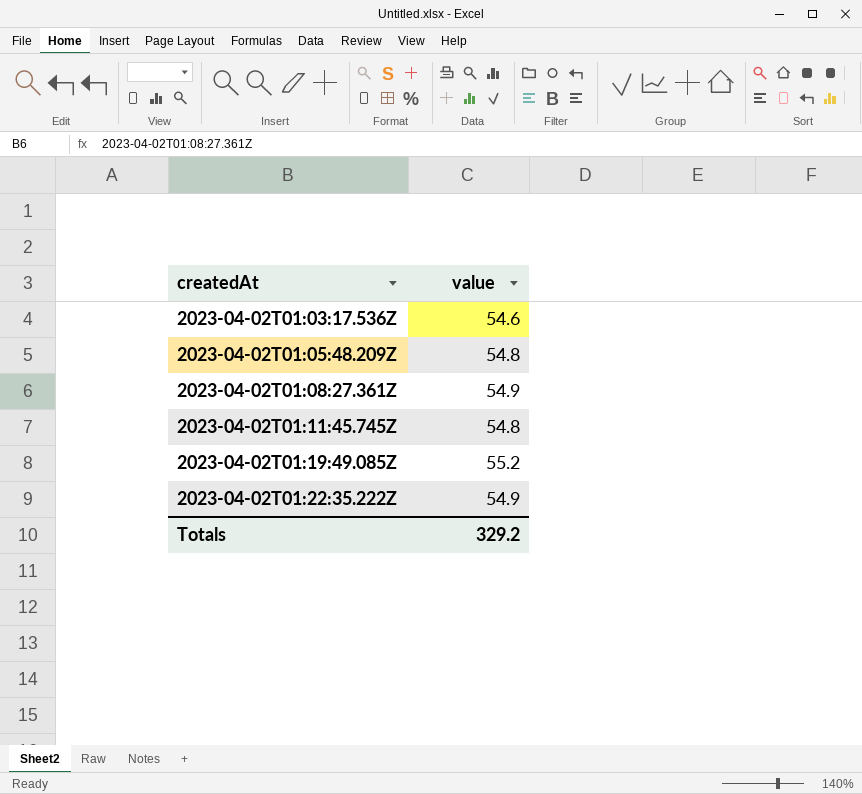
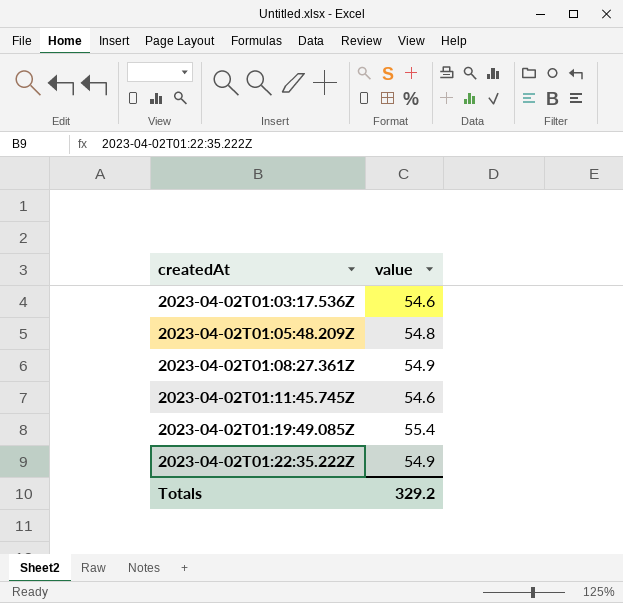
2023-04-02T01:11:45.745Z | value: 54.8 -> 54.6
2023-04-02T01:19:49.085Z | value: 55.2 -> 55.4

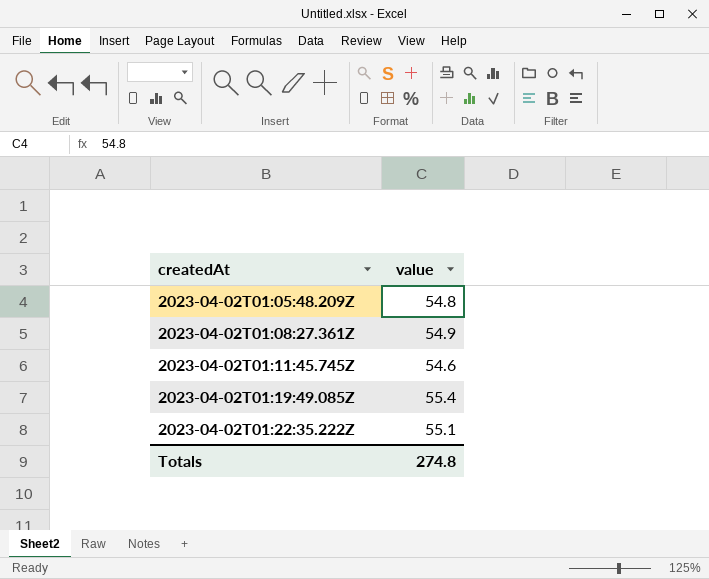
row 2023-04-02T01:03:17.536Z: 54.6 -> none
2023-04-02T01:22:35.222Z | value: 54.9 -> 55.1
Totals | value: 329.2 -> 274.8

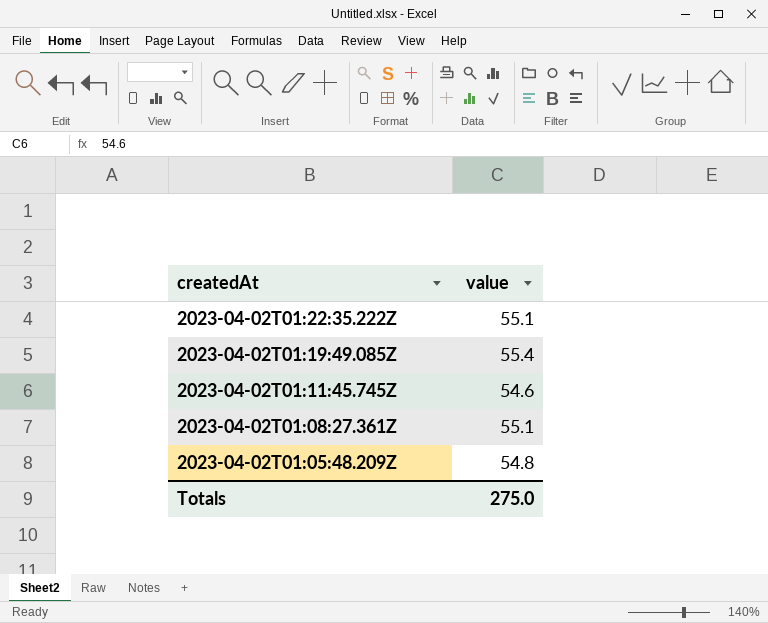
row order: createdAt ascending -> createdAt descending
2023-04-02T01:08:27.361Z | value: 54.9 -> 55.1
Totals | value: 274.8 -> 275.0

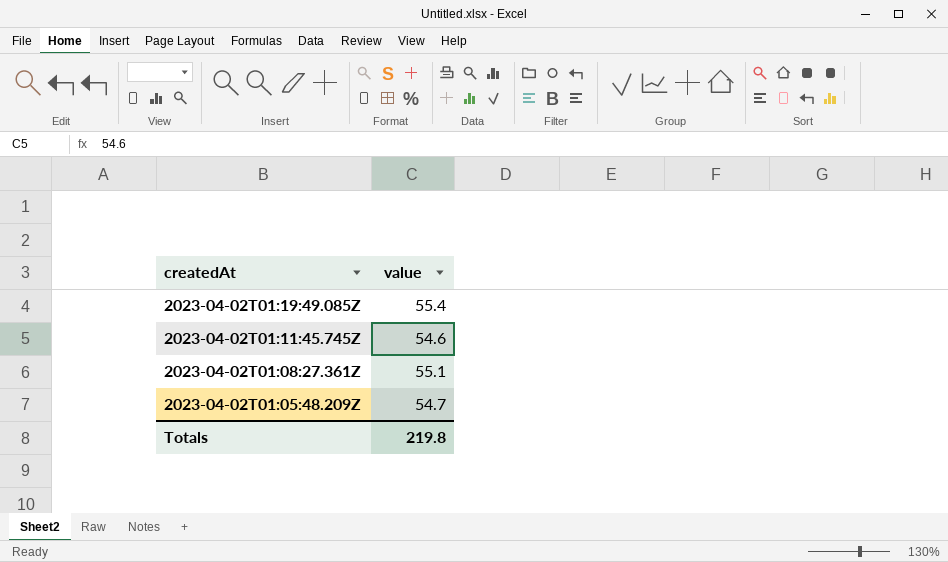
row 2023-04-02T01:22:35.222Z: 55.1 -> none
2023-04-02T01:05:48.209Z | value: 54.8 -> 54.7
Totals | value: 275.0 -> 219.8

